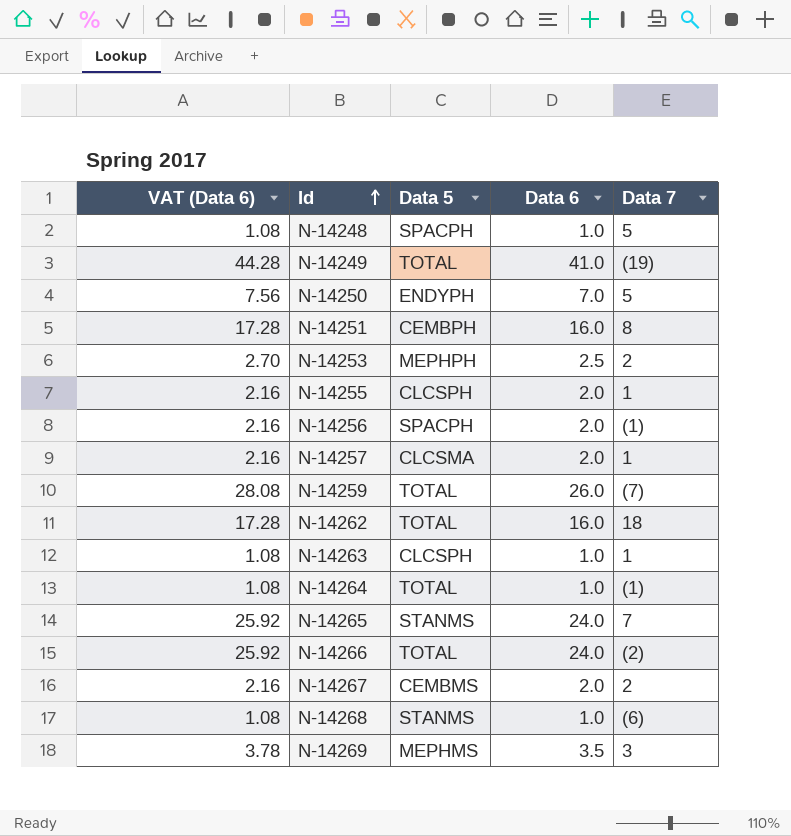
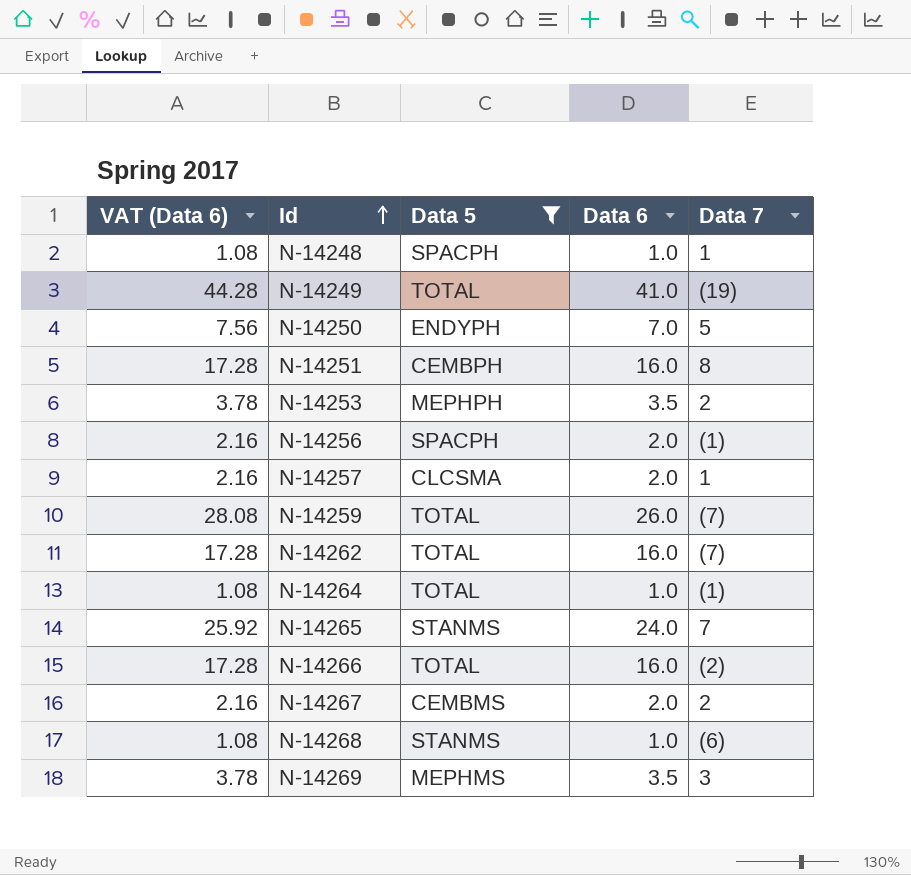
filter: none -> Data 5 != CLCSPH
N-14248 | Data 7: 5 -> 1
N-14253 | VAT (Data 6): 2.70 -> 3.78
N-14253 | Data 6: 2.5 -> 3.5
N-14262 | Data 7: 18 -> (7)
N-14266 | VAT (Data 6): 25.92 -> 17.28
N-14266 | Data 6: 24.0 -> 16.0

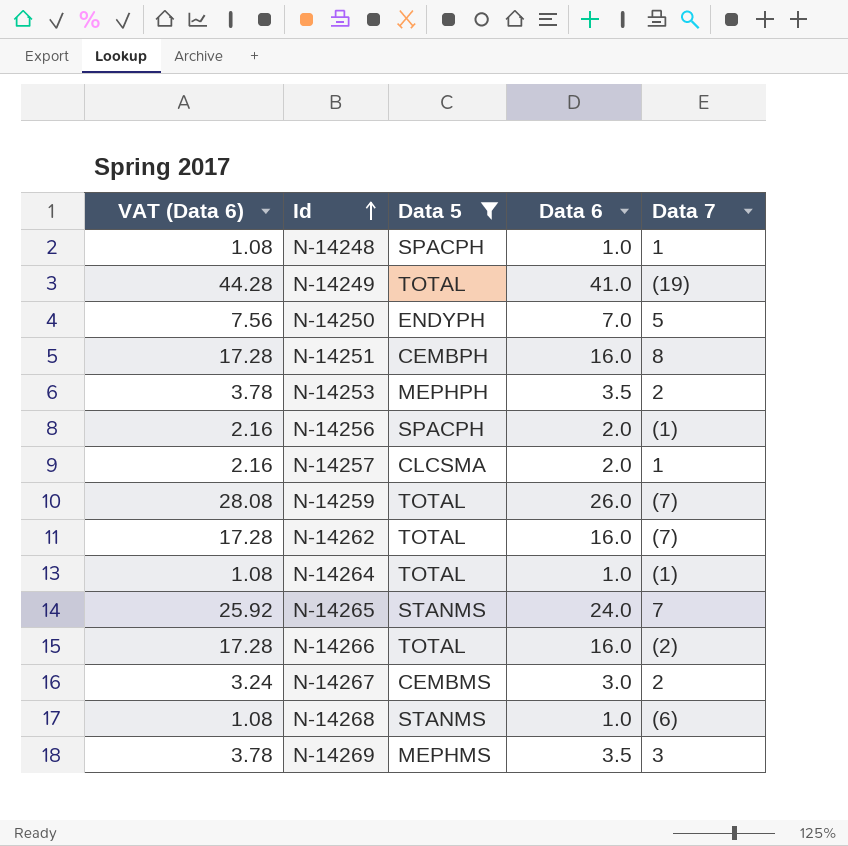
N-14267 | VAT (Data 6): 2.16 -> 3.24
N-14267 | Data 6: 2.0 -> 3.0

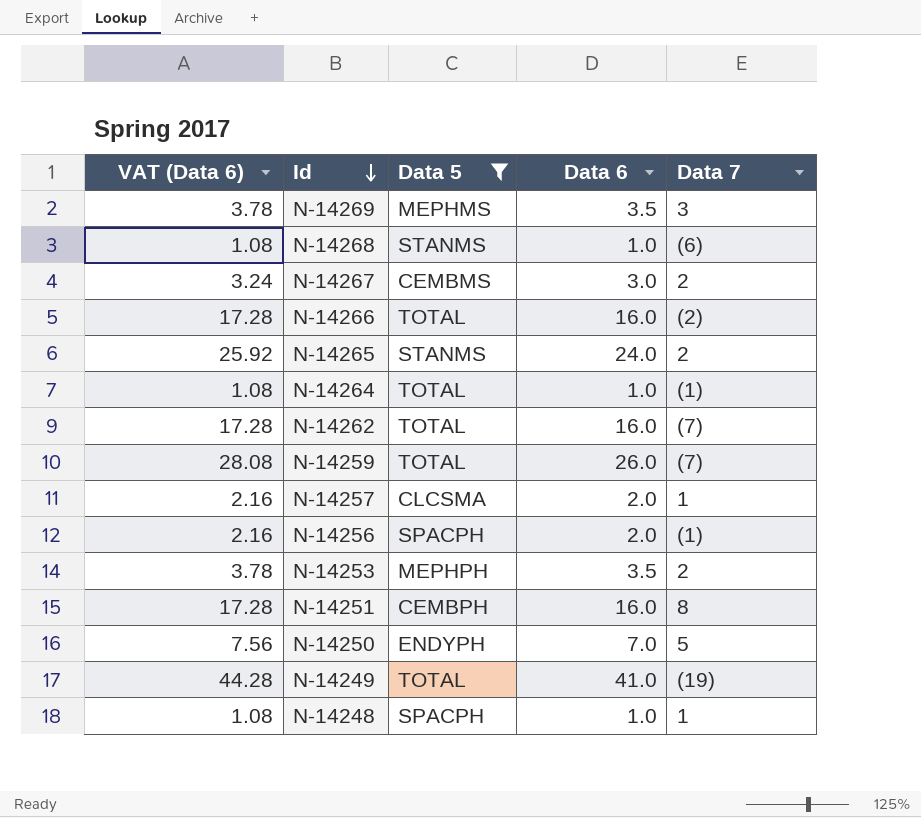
row order: Id ascending -> Id descending
N-14265 | Data 7: 7 -> 2

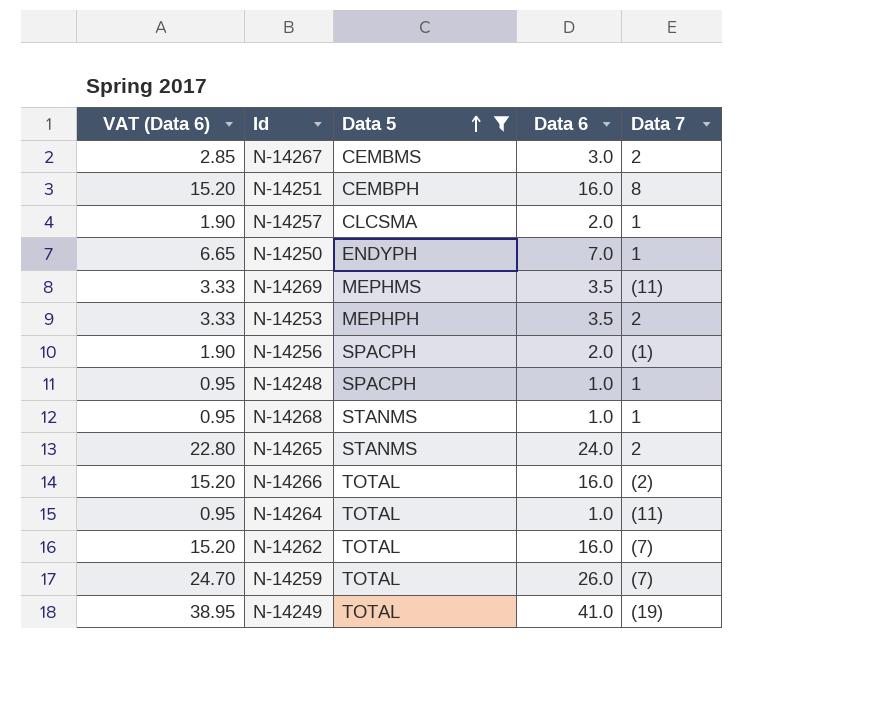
row order: Id descending -> Data 5 ascending
column VAT (Data 6) | formula: [Data 6] * 1.08 -> [Data 6] * 0.95
N-14250 | Data 7: 5 -> 1
N-14269 | Data 7: 3 -> (11)
N-14268 | Data 7: (6) -> 1
N-14264 | Data 7: (1) -> (11)

